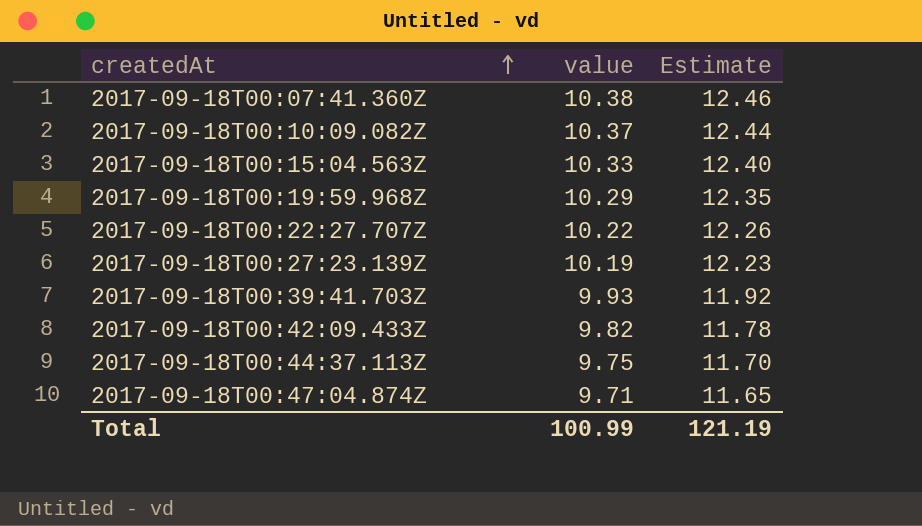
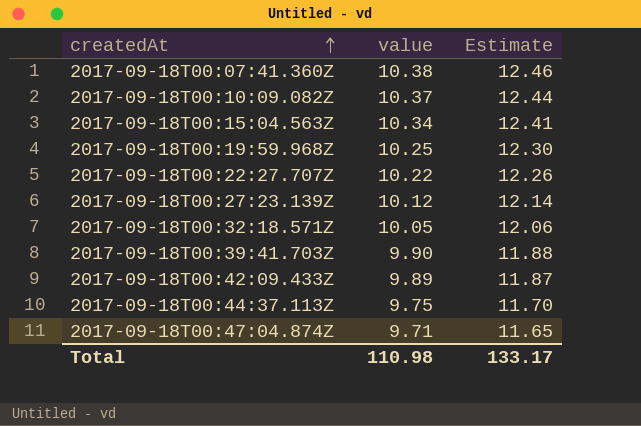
2017-09-18T00:15:04.563Z | value: 10.33 -> 10.34
2017-09-18T00:15:04.563Z | Estimate: 12.40 -> 12.41
2017-09-18T00:19:59.968Z | value: 10.29 -> 10.25
2017-09-18T00:19:59.968Z | Estimate: 12.35 -> 12.30
2017-09-18T00:27:23.139Z | value: 10.19 -> 10.12
2017-09-18T00:27:23.139Z | Estimate: 12.23 -> 12.14
row 2017-09-18T00:32:18.571Z: none -> 10.05 | 12.06
2017-09-18T00:39:41.703Z | value: 9.93 -> 9.90
2017-09-18T00:39:41.703Z | Estimate: 11.92 -> 11.88
2017-09-18T00:42:09.433Z | value: 9.82 -> 9.89
2017-09-18T00:42:09.433Z | Estimate: 11.78 -> 11.87
Total | value: 100.99 -> 110.98
Total | Estimate: 121.19 -> 133.17

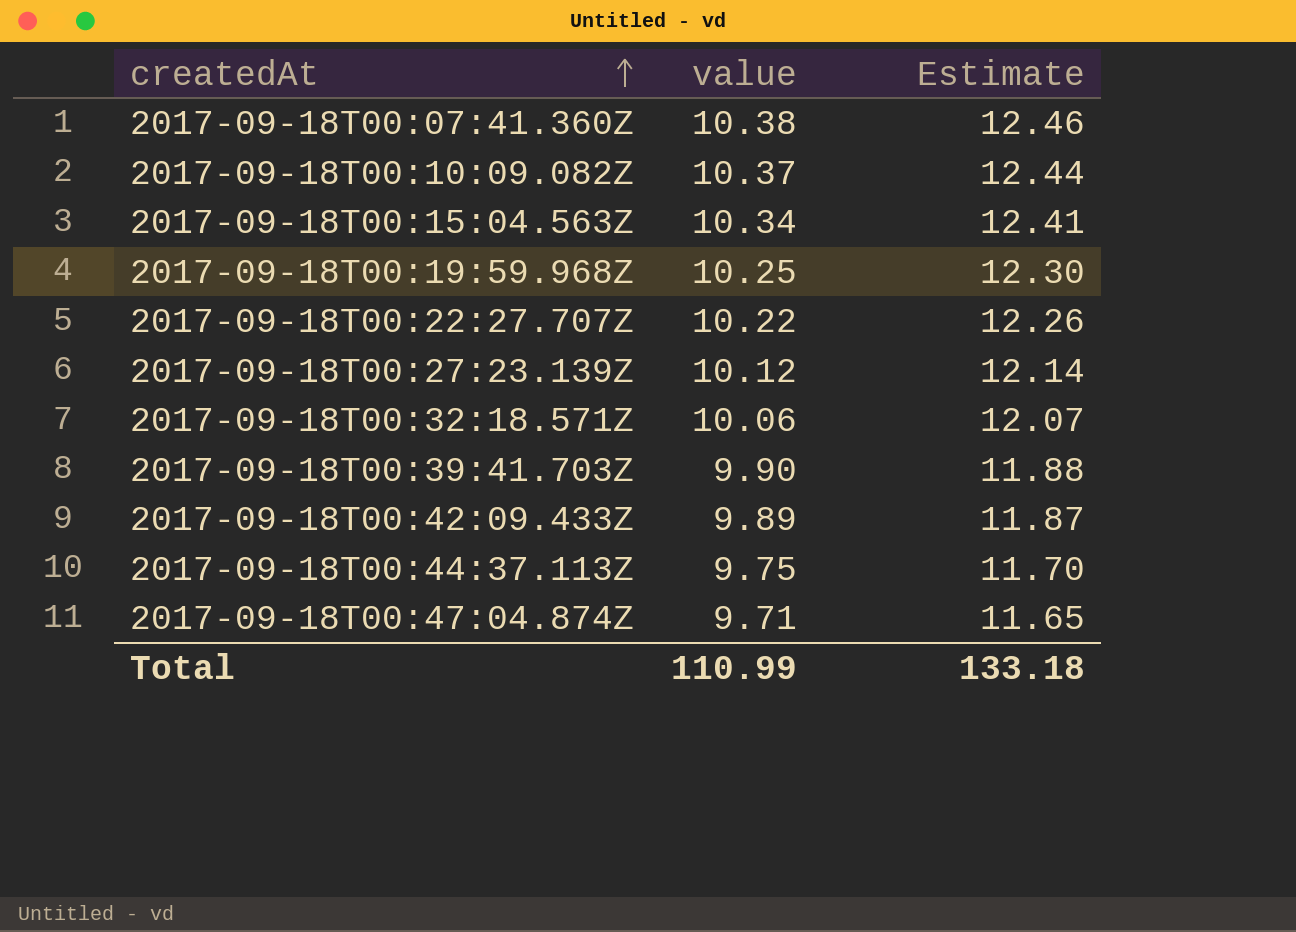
2017-09-18T00:32:18.571Z | value: 10.05 -> 10.06
2017-09-18T00:32:18.571Z | Estimate: 12.06 -> 12.07
Total | value: 110.98 -> 110.99
Total | Estimate: 133.17 -> 133.18

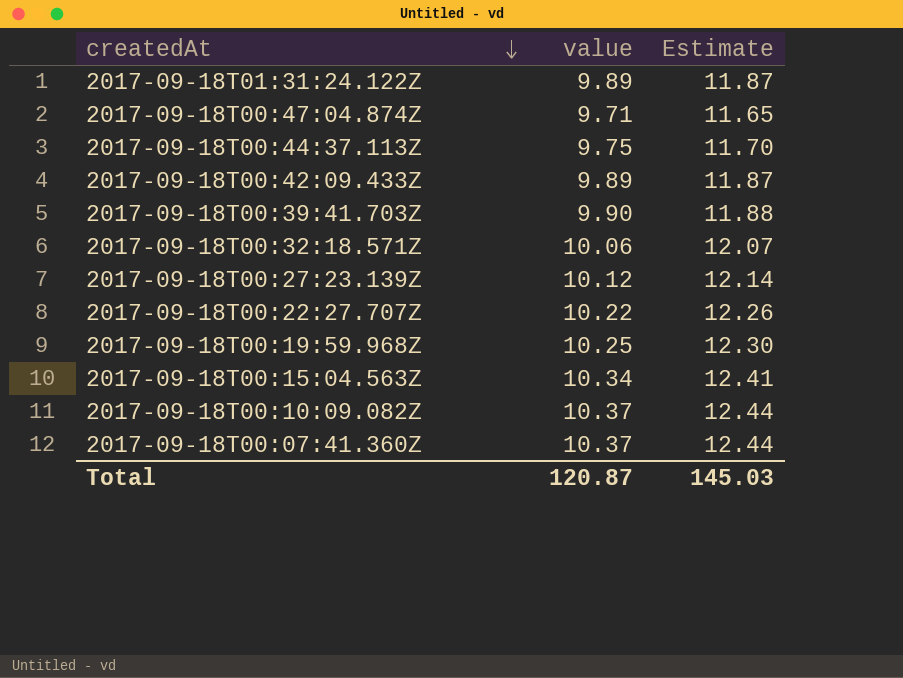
row order: createdAt ascending -> createdAt descending
row 2017-09-18T01:31:24.122Z: none -> 9.89 | 11.87
2017-09-18T00:07:41.360Z | value: 10.38 -> 10.37
2017-09-18T00:07:41.360Z | Estimate: 12.46 -> 12.44
Total | value: 110.99 -> 120.87
Total | Estimate: 133.18 -> 145.03

